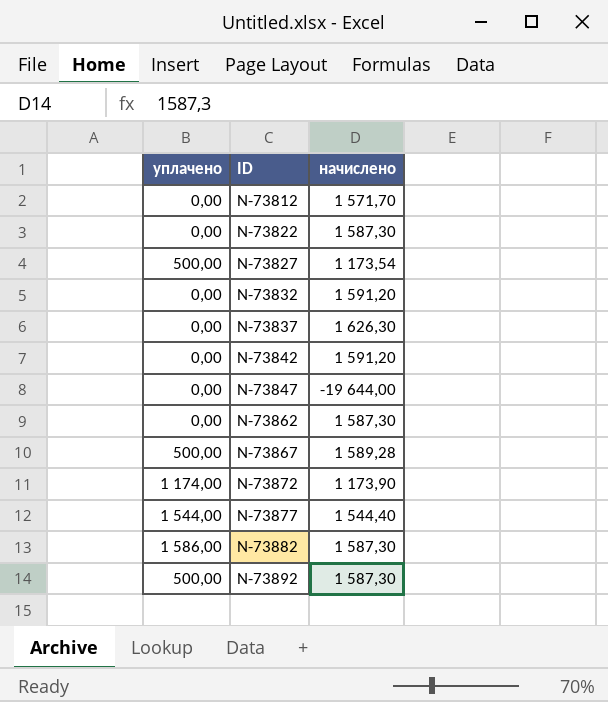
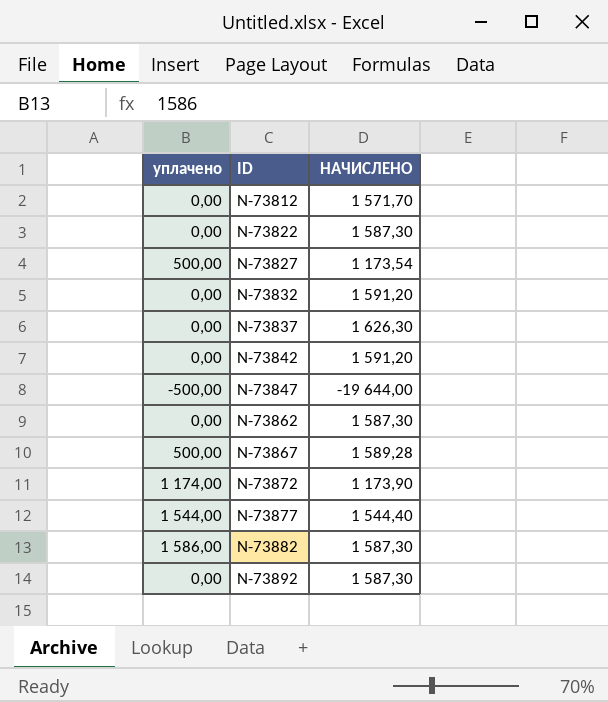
column name: начислено -> НАЧИСЛЕНО
N-73847 | уплачено: 0,00 -> -500,00
N-73892 | уплачено: 500,00 -> 0,00

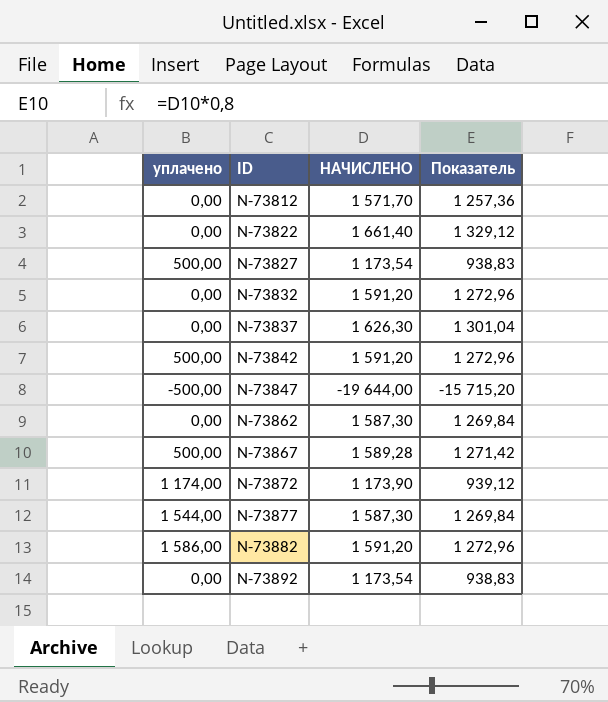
column Показатель | formula: none -> [НАЧИСЛЕНО] * 0,8
N-73822 | НАЧИСЛЕНО: 1 587,30 -> 1 661,40
N-73842 | уплачено: 0,00 -> 500,00
N-73877 | НАЧИСЛЕНО: 1 544,40 -> 1 587,30
N-73882 | НАЧИСЛЕНО: 1 587,30 -> 1 591,20
N-73892 | НАЧИСЛЕНО: 1 587,30 -> 1 173,54

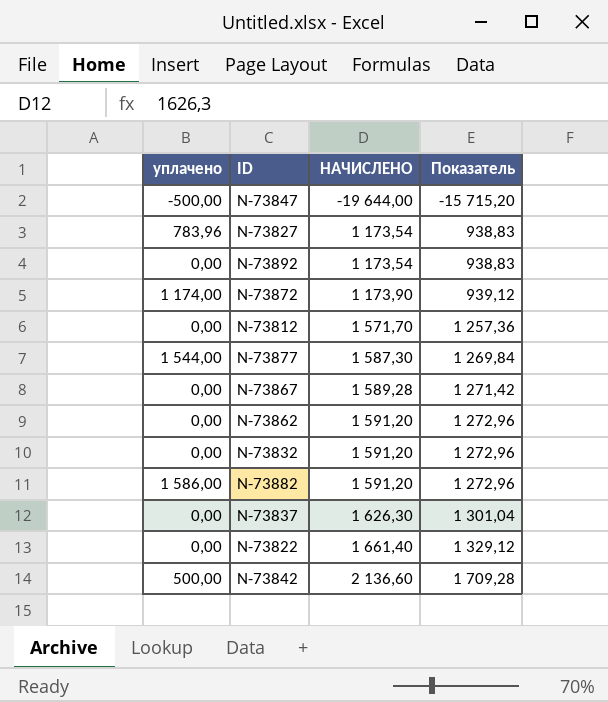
row order: ID ascending -> НАЧИСЛЕНО ascending
N-73827 | уплачено: 500,00 -> 783,96
N-73867 | уплачено: 500,00 -> 0,00
N-73862 | НАЧИСЛЕНО: 1 587,30 -> 1 591,20
N-73862 | Показатель: 1 269,84 -> 1 272,96
N-73842 | НАЧИСЛЕНО: 1 591,20 -> 2 136,60
N-73842 | Показатель: 1 272,96 -> 1 709,28

